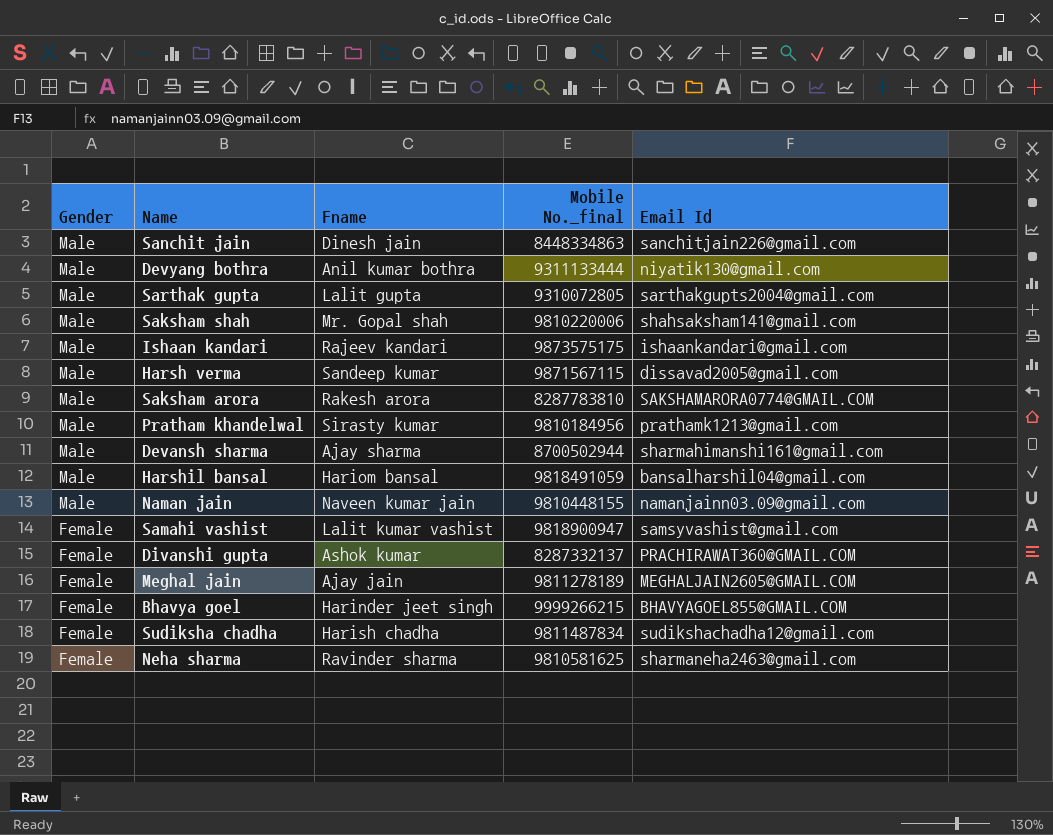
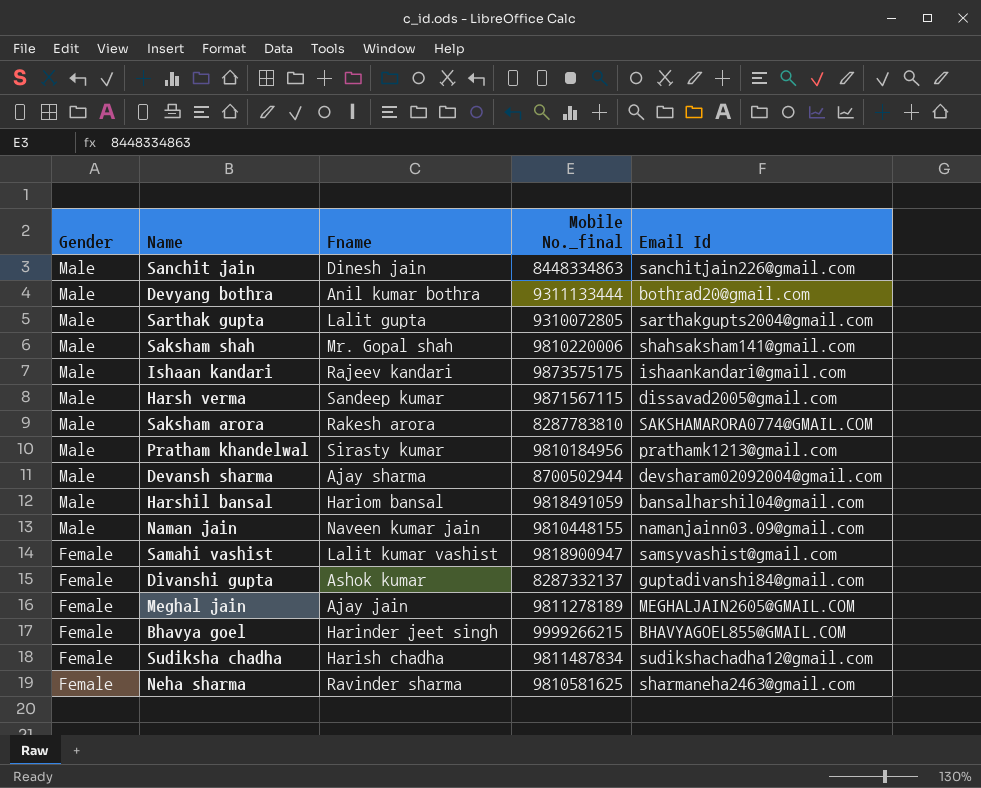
Devyang bothra | Email Id: niyatik130@gmail.com -> bothrad20@gmail.com
Devansh sharma | Email Id: sharmahimanshi161@gmail.com -> devsharam02092004@gmail.com
Divanshi gupta | Email Id: PRACHIRAWAT360@GMAIL.COM -> guptadivanshi84@gmail.com

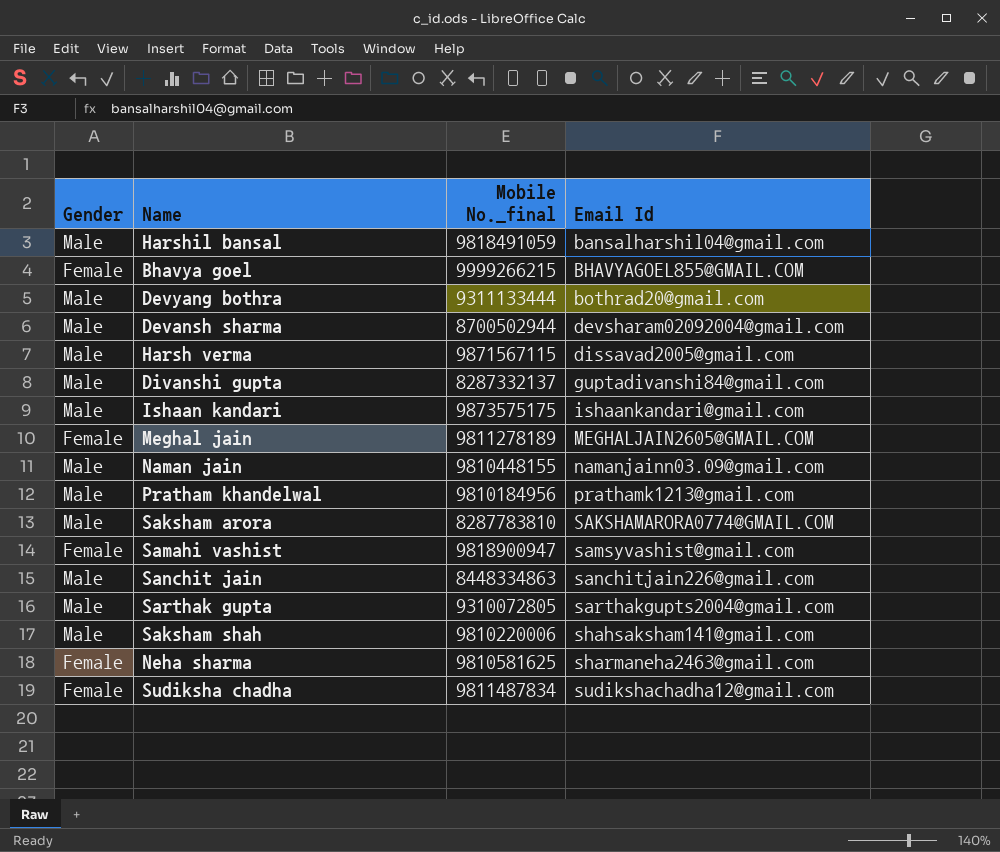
row order: Gender descending -> Email Id ascending
column Fname | position: 3 -> none
Divanshi gupta | Gender: Female -> Male

